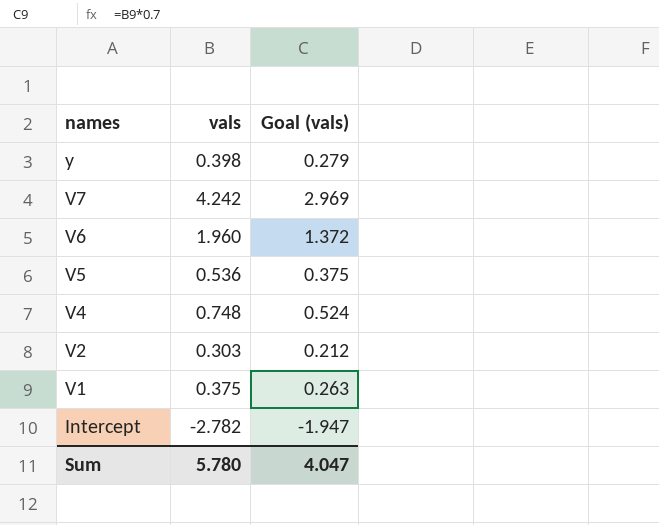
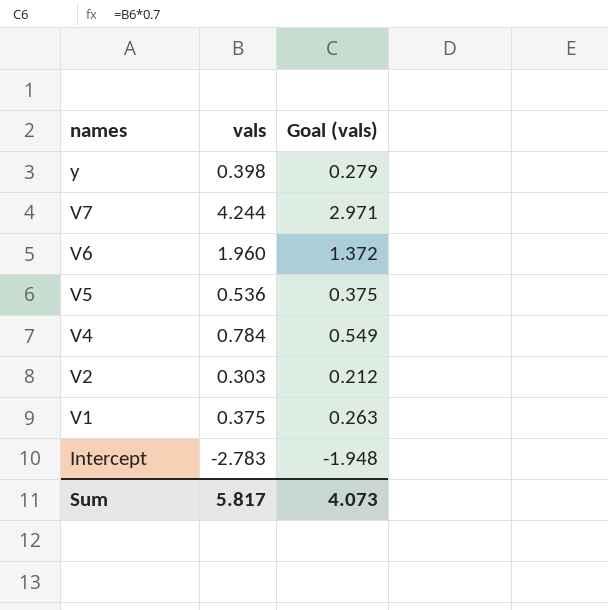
V7 | vals: 4.242 -> 4.244
V7 | Goal (vals): 2.969 -> 2.971
V4 | vals: 0.748 -> 0.784
V4 | Goal (vals): 0.524 -> 0.549
Intercept | vals: -2.782 -> -2.783
Intercept | Goal (vals): -1.947 -> -1.948
Sum | vals: 5.780 -> 5.817
Sum | Goal (vals): 4.047 -> 4.073

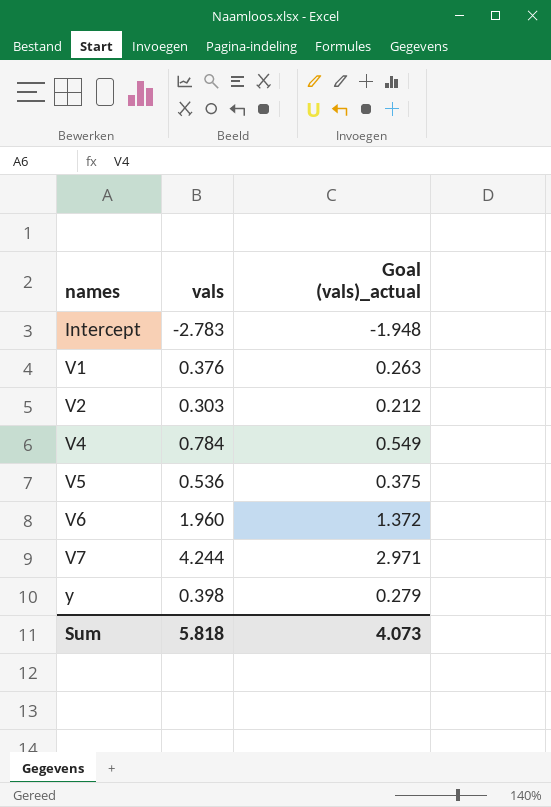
row order: names descending -> names ascending
column name: Goal (vals) -> Goal (vals)_actual
V1 | vals: 0.375 -> 0.376
Sum | vals: 5.817 -> 5.818

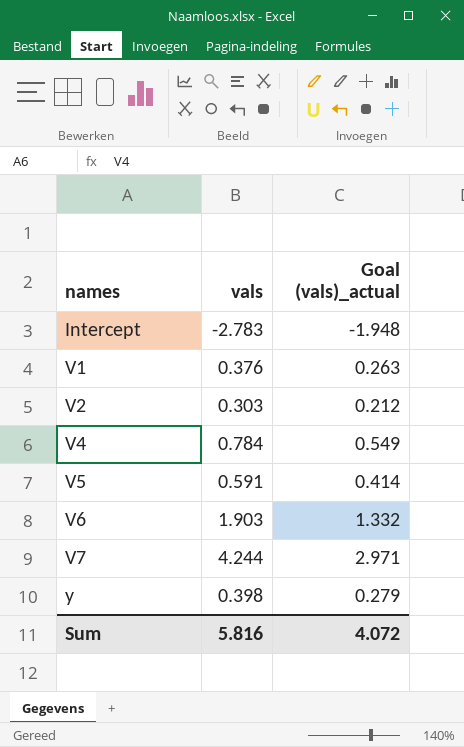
V5 | vals: 0.536 -> 0.591
V5 | Goal (vals)_actual: 0.375 -> 0.414
V6 | vals: 1.960 -> 1.903
V6 | Goal (vals)_actual: 1.372 -> 1.332
Sum | vals: 5.818 -> 5.816
Sum | Goal (vals)_actual: 4.073 -> 4.072

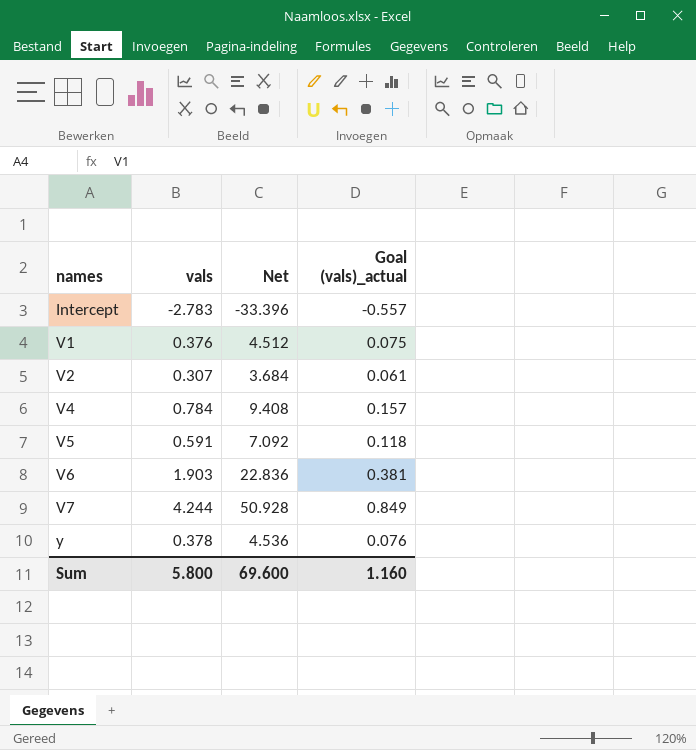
column Net | formula: none -> [vals] * 12
column Goal (vals)_actual | formula: [vals] * 0.7 -> [vals] * 0.2
V2 | vals: 0.303 -> 0.307
y | vals: 0.398 -> 0.378
Sum | vals: 5.816 -> 5.800
Sum | Goal (vals)_actual: 4.072 -> 1.160

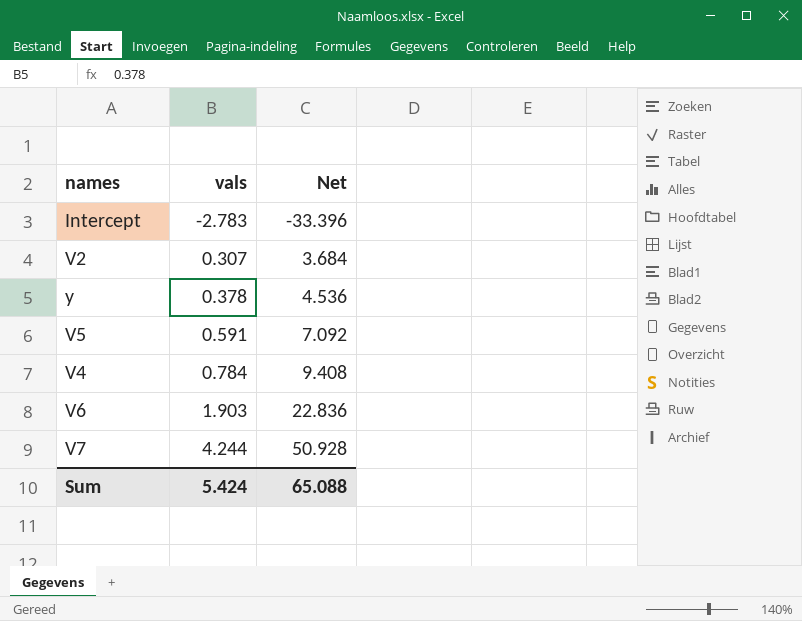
row order: names ascending -> vals ascending
column Goal (vals)_actual | formula: [vals] * 0.2 -> none
row V1: 0.376 | 4.512 | 0.075 -> none
Sum | vals: 5.800 -> 5.424
Sum | Net: 69.600 -> 65.088

